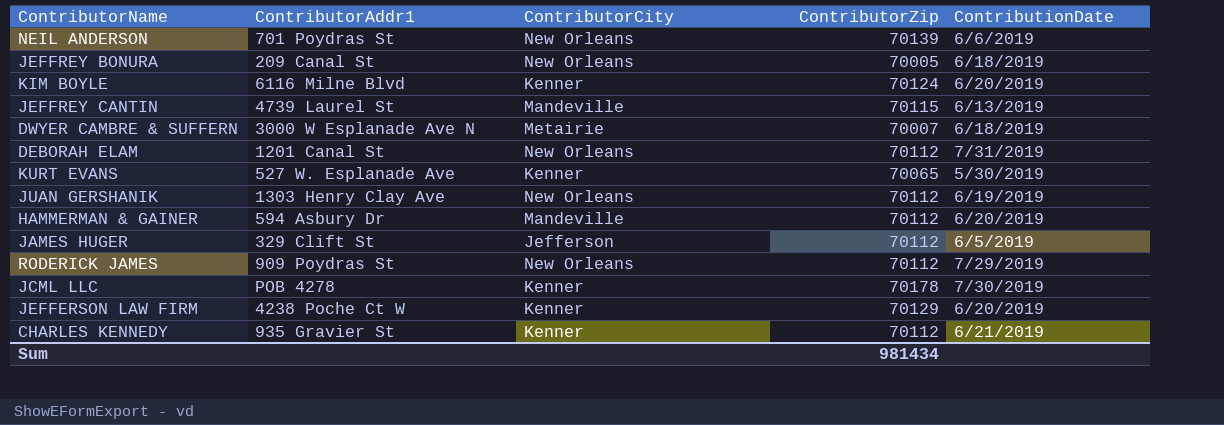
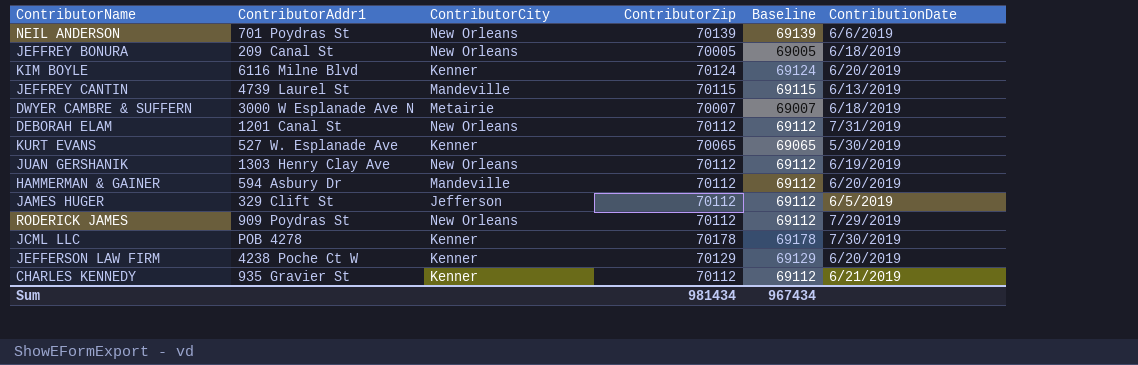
column Baseline | formula: none -> [ContributorZip] - 1000

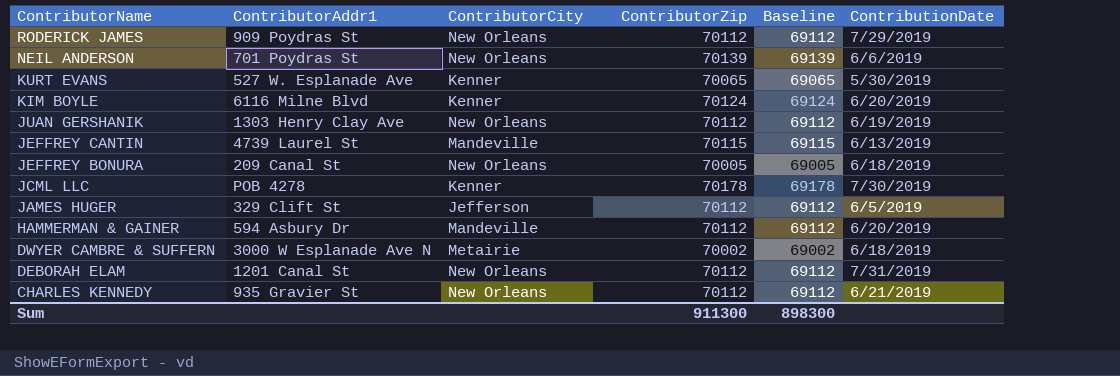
row order: none -> ContributorName descending
row JEFFERSON LAW FIRM: 4238 Poche Ct W | Kenner | 70129 | 69129 | 6/20/2019 -> none
DWYER CAMBRE & SUFFERN | ContributorZip: 70007 -> 70002
DWYER CAMBRE & SUFFERN | Baseline: 69007 -> 69002
CHARLES KENNEDY | ContributorCity: Kenner -> New Orleans
Sum | ContributorZip: 981434 -> 911300
Sum | Baseline: 967434 -> 898300

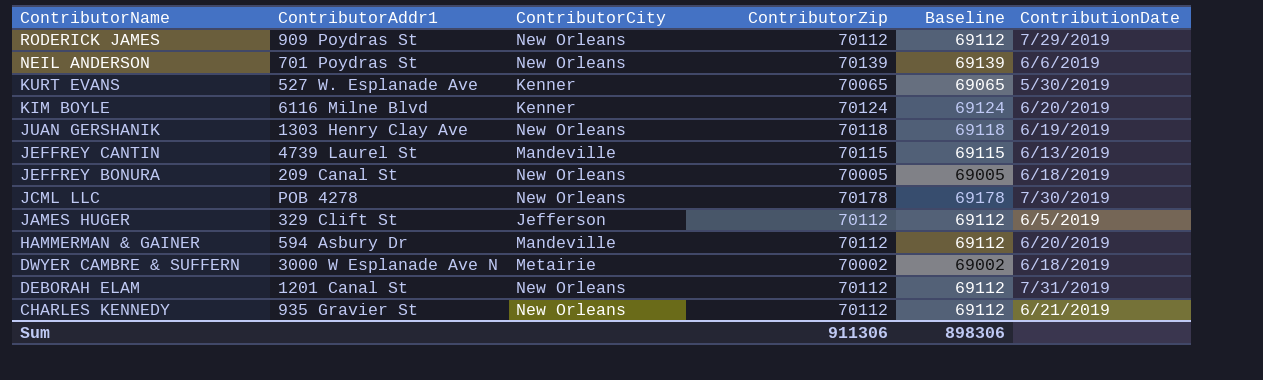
JUAN GERSHANIK | ContributorZip: 70112 -> 70118
JUAN GERSHANIK | Baseline: 69112 -> 69118
JCML LLC | ContributorCity: Kenner -> New Orleans
Sum | ContributorZip: 911300 -> 911306
Sum | Baseline: 898300 -> 898306

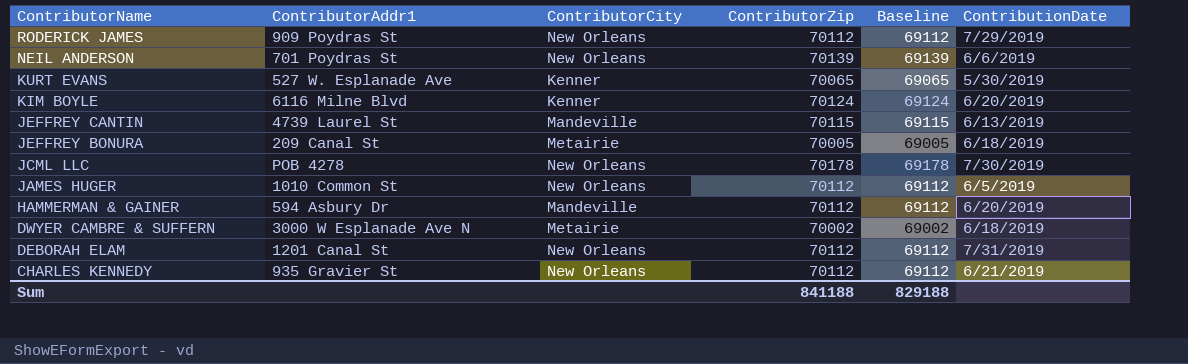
row JUAN GERSHANIK: 1303 Henry Clay Ave | New Orleans | 70118 | 69118 | 6/19/2019 -> none
JEFFREY BONURA | ContributorCity: New Orleans -> Metairie
JAMES HUGER | ContributorAddr1: 329 Clift St -> 1010 Common St
JAMES HUGER | ContributorCity: Jefferson -> New Orleans
Sum | ContributorZip: 911306 -> 841188
Sum | Baseline: 898306 -> 829188

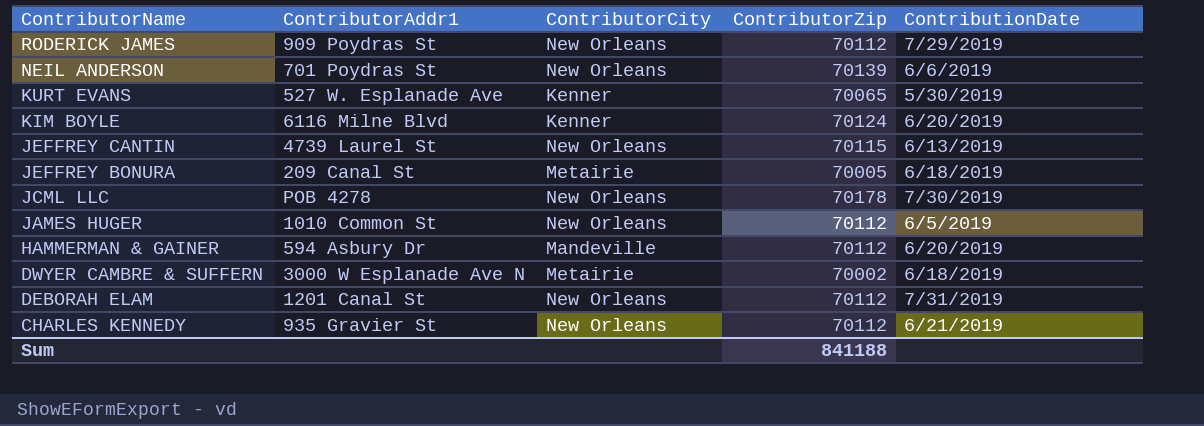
column Baseline | formula: [ContributorZip] - 1000 -> none
JEFFREY CANTIN | ContributorCity: Mandeville -> New Orleans

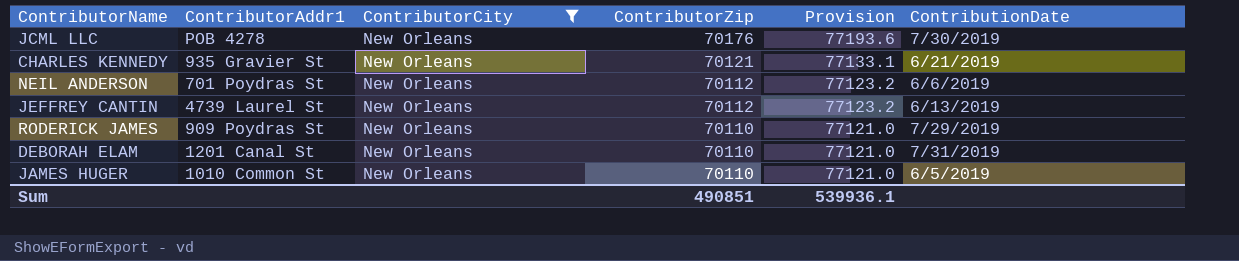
filter: none -> ContributorCity = New Orleans
row order: ContributorName descending -> ContributorZip descending
column Provision | formula: none -> [ContributorZip] * 1.1
JCML LLC | ContributorZip: 70178 -> 70176
CHARLES KENNEDY | ContributorZip: 70112 -> 70121
NEIL ANDERSON | ContributorZip: 70139 -> 70112
JEFFREY CANTIN | ContributorZip: 70115 -> 70112
RODERICK JAMES | ContributorZip: 70112 -> 70110
DEBORAH ELAM | ContributorZip: 70112 -> 70110
JAMES HUGER | ContributorZip: 70112 -> 70110
Sum | ContributorZip: 841188 -> 490851

